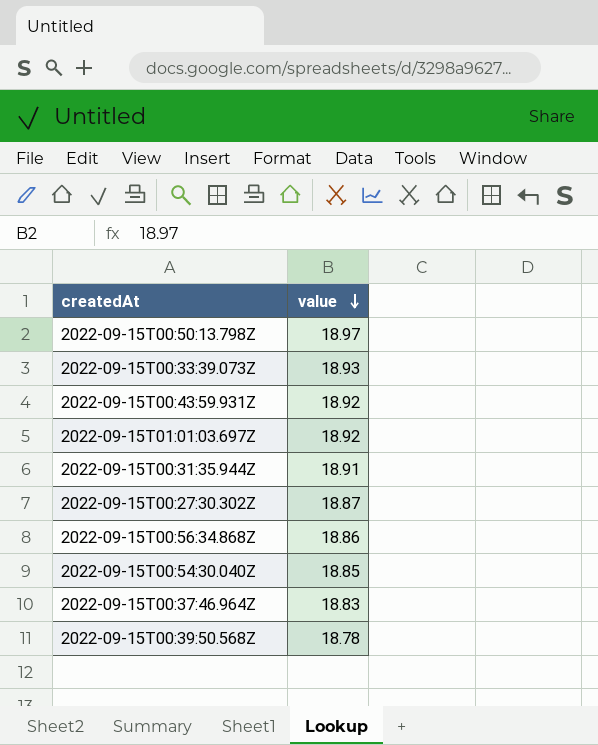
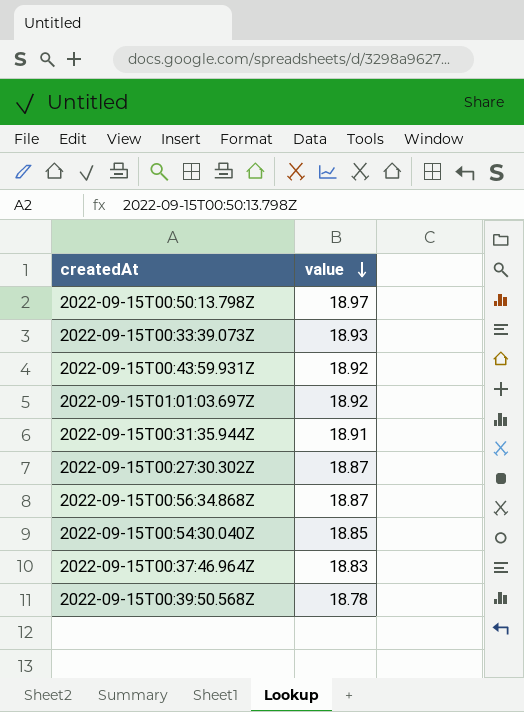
2022-09-15T00:56:34.868Z | value: 18.86 -> 18.87

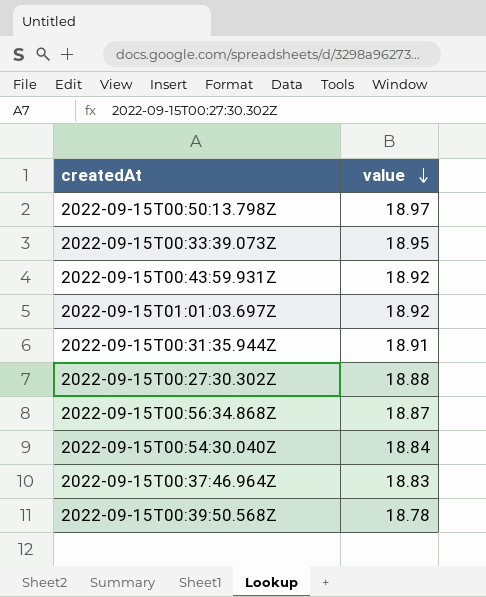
2022-09-15T00:33:39.073Z | value: 18.93 -> 18.95
2022-09-15T00:27:30.302Z | value: 18.87 -> 18.88
2022-09-15T00:54:30.040Z | value: 18.85 -> 18.84

